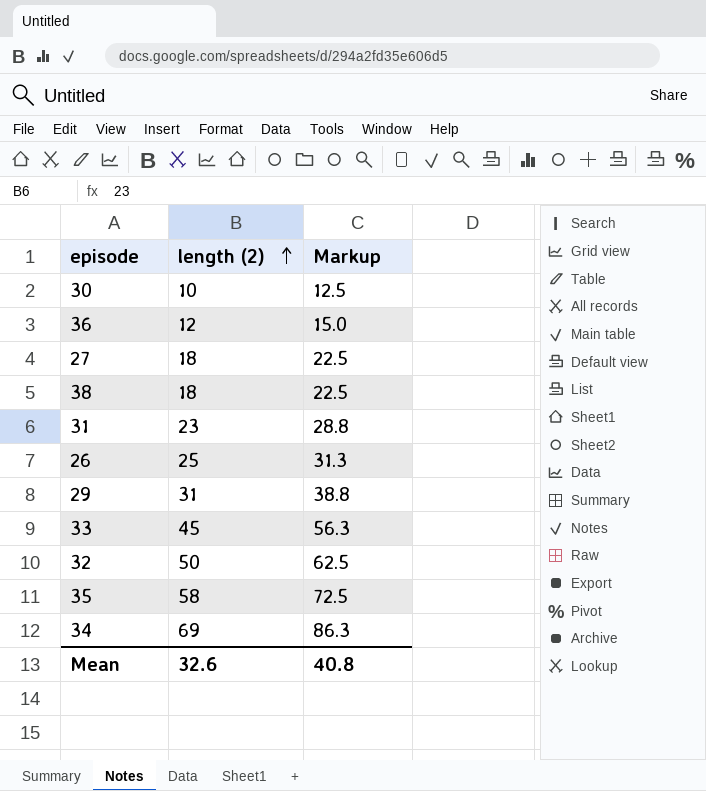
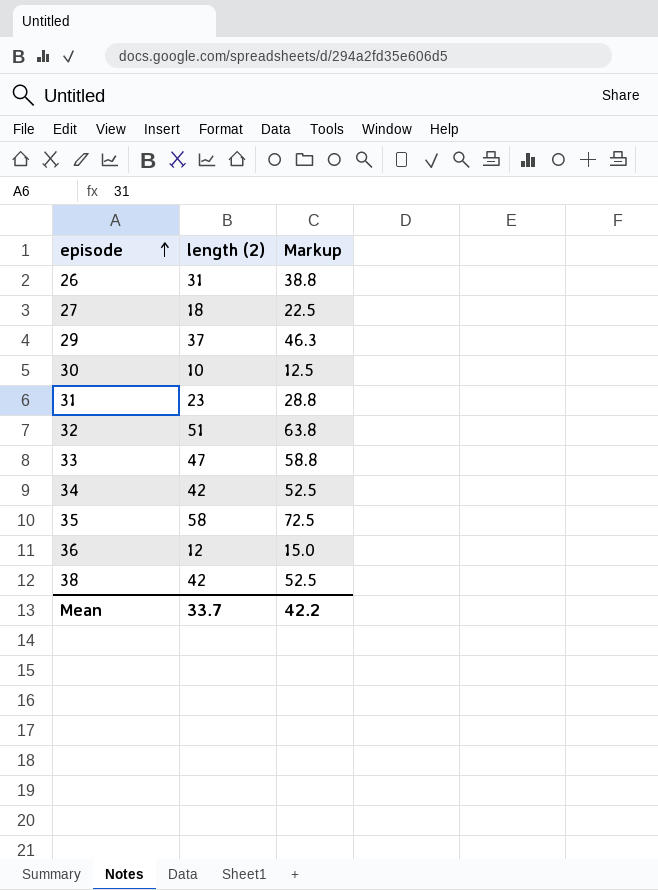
row order: length (2) ascending -> episode ascending
26 | length (2): 25 -> 31
26 | Markup: 31.3 -> 38.8
29 | length (2): 31 -> 37
29 | Markup: 38.8 -> 46.3
32 | length (2): 50 -> 51
32 | Markup: 62.5 -> 63.8
33 | length (2): 45 -> 47
33 | Markup: 56.3 -> 58.8
34 | length (2): 69 -> 42
34 | Markup: 86.3 -> 52.5
38 | length (2): 18 -> 42
38 | Markup: 22.5 -> 52.5
Mean | length (2): 32.6 -> 33.7
Mean | Markup: 40.8 -> 42.2

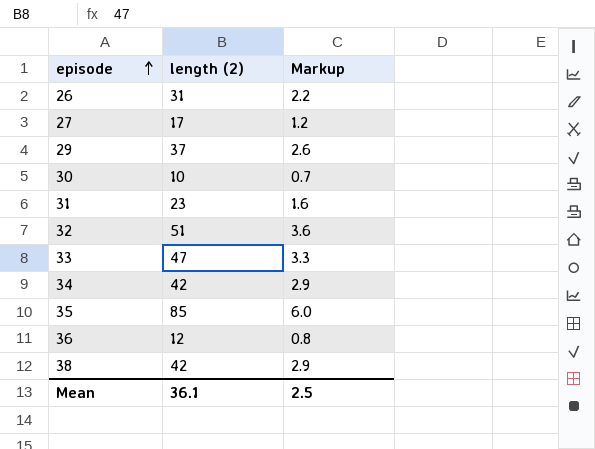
column Markup | formula: [length (2)] * 1.25 -> [length (2)] * 0.07
27 | length (2): 18 -> 17
35 | length (2): 58 -> 85
Mean | length (2): 33.7 -> 36.1
Mean | Markup: 42.2 -> 2.5

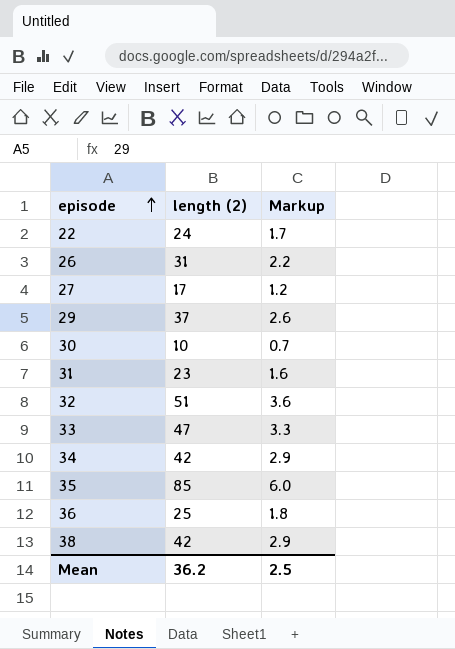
row 22: none -> 24 | 1.7
36 | length (2): 12 -> 25
36 | Markup: 0.8 -> 1.8
Mean | length (2): 36.1 -> 36.2

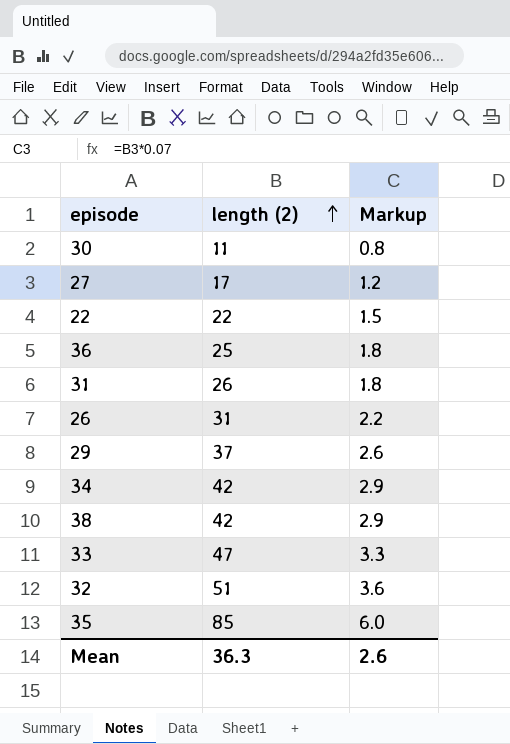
row order: episode ascending -> length (2) ascending
30 | length (2): 10 -> 11
30 | Markup: 0.7 -> 0.8
22 | length (2): 24 -> 22
22 | Markup: 1.7 -> 1.5
31 | length (2): 23 -> 26
31 | Markup: 1.6 -> 1.8
Mean | length (2): 36.2 -> 36.3
Mean | Markup: 2.5 -> 2.6

